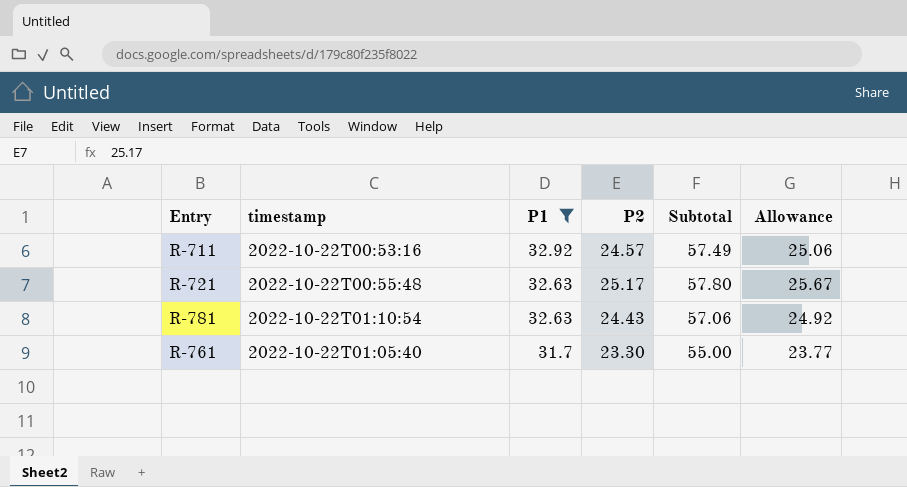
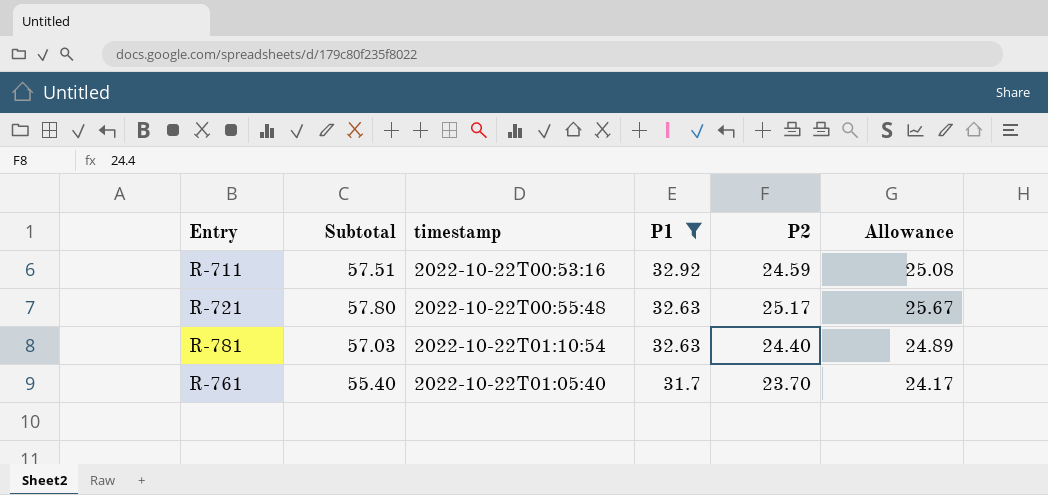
column Subtotal | position: 5 -> 2
R-711 | Subtotal: 57.49 -> 57.51
R-711 | P2: 24.57 -> 24.59
R-711 | Allowance: 25.06 -> 25.08
R-781 | Subtotal: 57.06 -> 57.03
R-781 | P2: 24.43 -> 24.40
R-781 | Allowance: 24.92 -> 24.89
R-761 | Subtotal: 55.00 -> 55.40
R-761 | P2: 23.30 -> 23.70
R-761 | Allowance: 23.77 -> 24.17

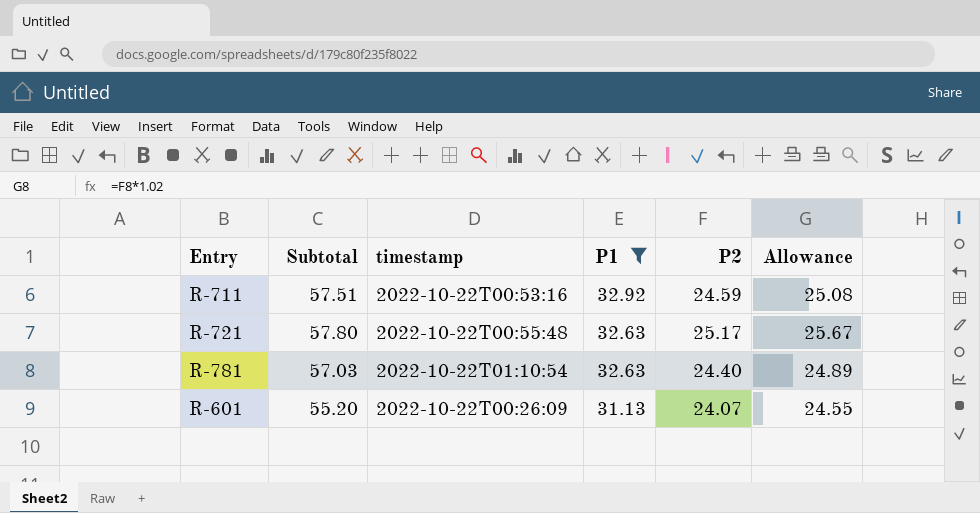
row R-761: 55.40 | 2022-10-22T01:05:40 | 31.7 | 23.70 | 24.17 -> none
row R-601: none -> 55.20 | 2022-10-22T00:26:09 | 31.13 | 24.07 | 24.55

